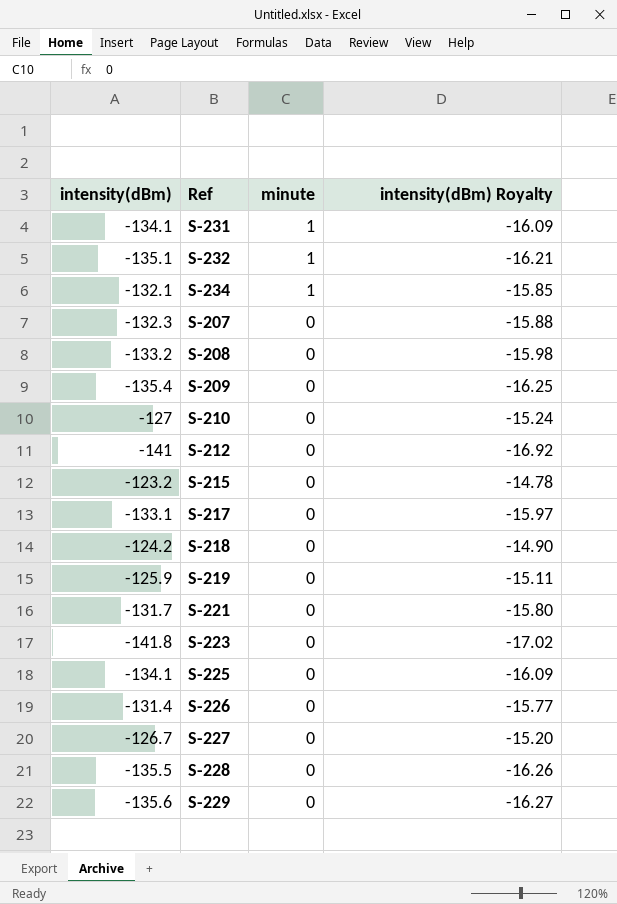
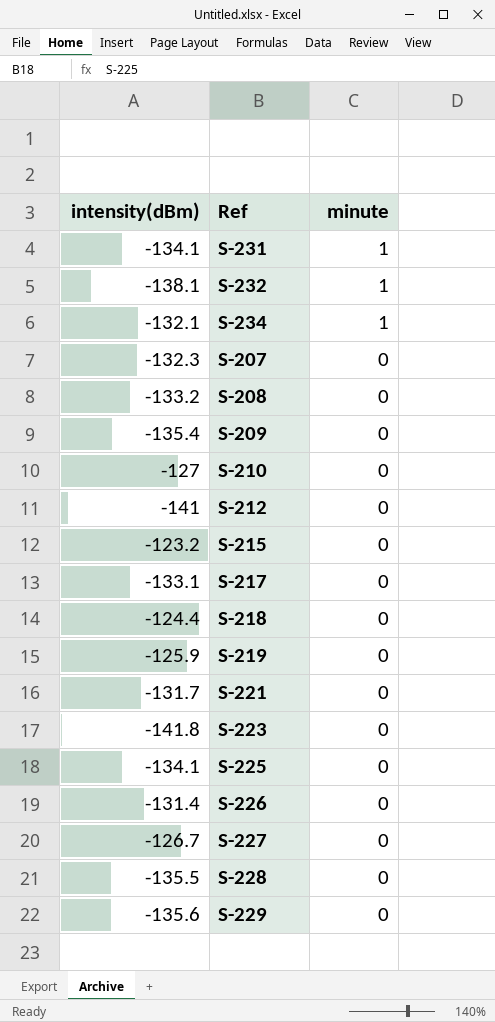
column intensity(dBm) Royalty | formula: [intensity(dBm)] * 0.12 -> none
S-232 | intensity(dBm): -135.1 -> -138.1
S-218 | intensity(dBm): -124.2 -> -124.4

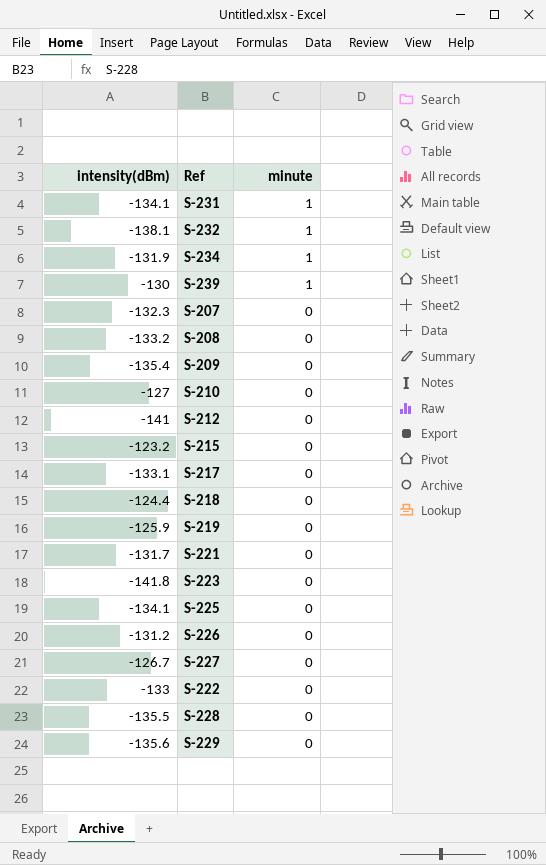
S-234 | intensity(dBm): -132.1 -> -131.9
row S-239: none -> -130 | 1
S-226 | intensity(dBm): -131.4 -> -131.2
row S-222: none -> -133 | 0

